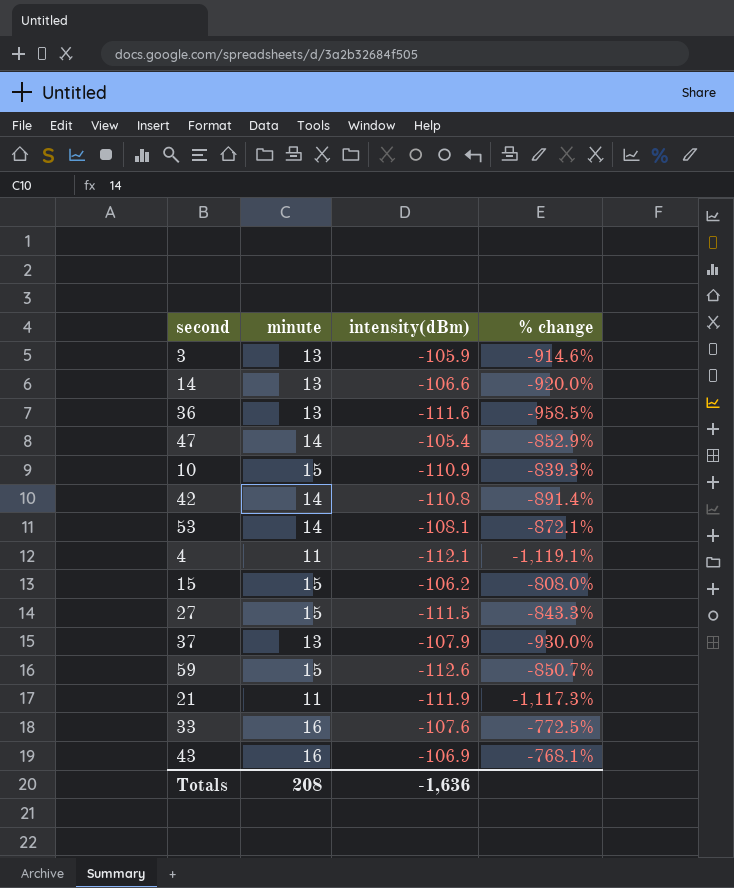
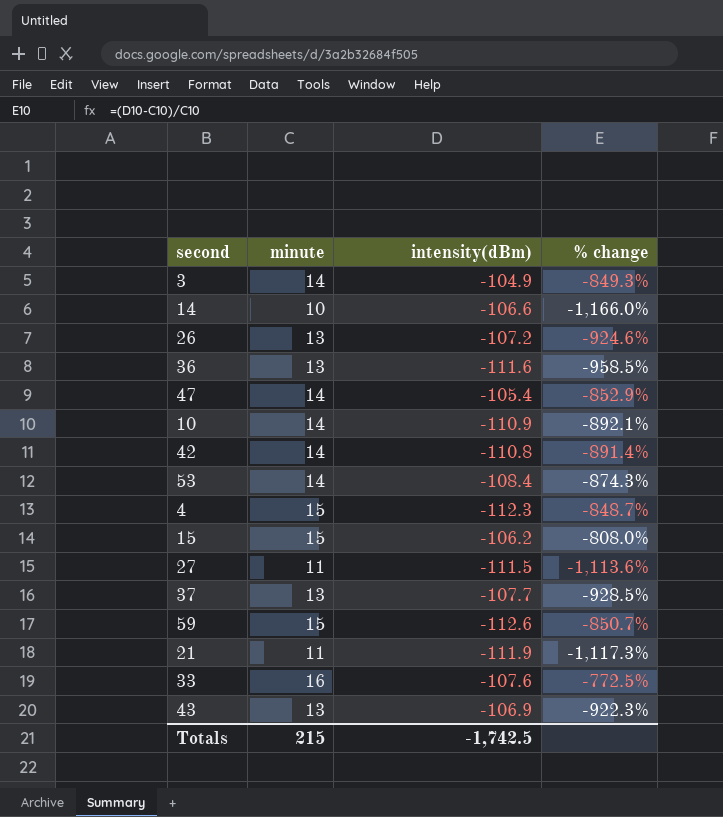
3 | minute: 13 -> 14
3 | intensity(dBm): -105.9 -> -104.9
3 | % change: -914.6% -> -849.3%
14 | minute: 13 -> 10
14 | % change: -920.0% -> -1,166.0%
row 26: none -> 13 | -107.2 | -924.6%
10 | minute: 15 -> 14
10 | % change: -839.3% -> -892.1%
53 | intensity(dBm): -108.1 -> -108.4
53 | % change: -872.1% -> -874.3%
4 | minute: 11 -> 15
4 | intensity(dBm): -112.1 -> -112.3
4 | % change: -1,119.1% -> -848.7%
27 | minute: 15 -> 11
27 | % change: -843.3% -> -1,113.6%
37 | intensity(dBm): -107.9 -> -107.7
37 | % change: -930.0% -> -928.5%
43 | minute: 16 -> 13
43 | % change: -768.1% -> -922.3%
Totals | minute: 208 -> 215
Totals | intensity(dBm): -1,636 -> -1,742.5

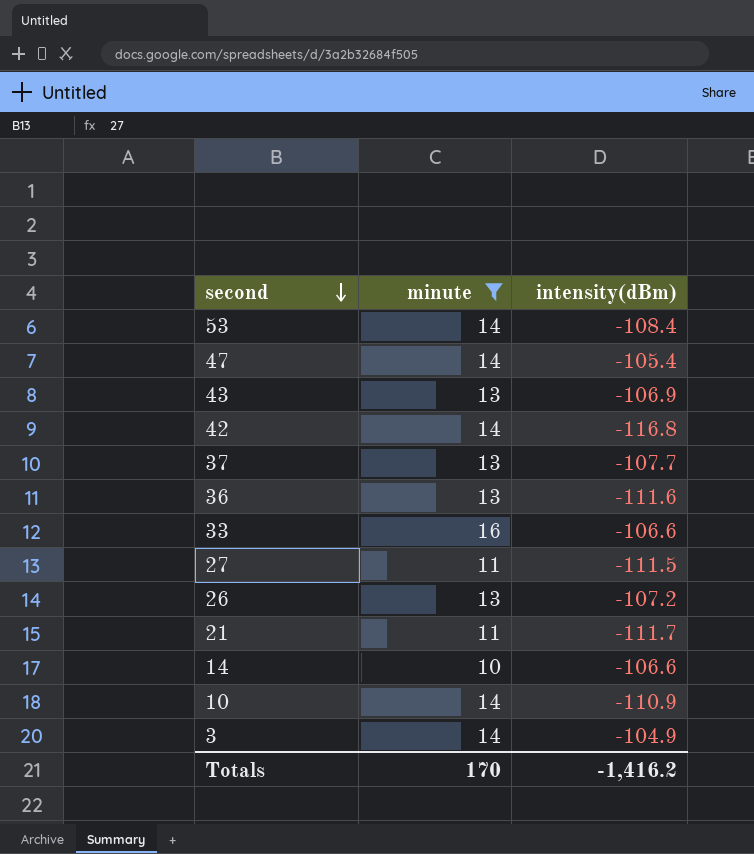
filter: none -> minute != 15
row order: none -> second descending
column % change | formula: ([intensity(dBm)] - [minute]) / [minute] -> none
42 | intensity(dBm): -110.8 -> -116.8
33 | intensity(dBm): -107.6 -> -106.6
21 | intensity(dBm): -111.9 -> -111.7
Totals | minute: 215 -> 170
Totals | intensity(dBm): -1,742.5 -> -1,416.2

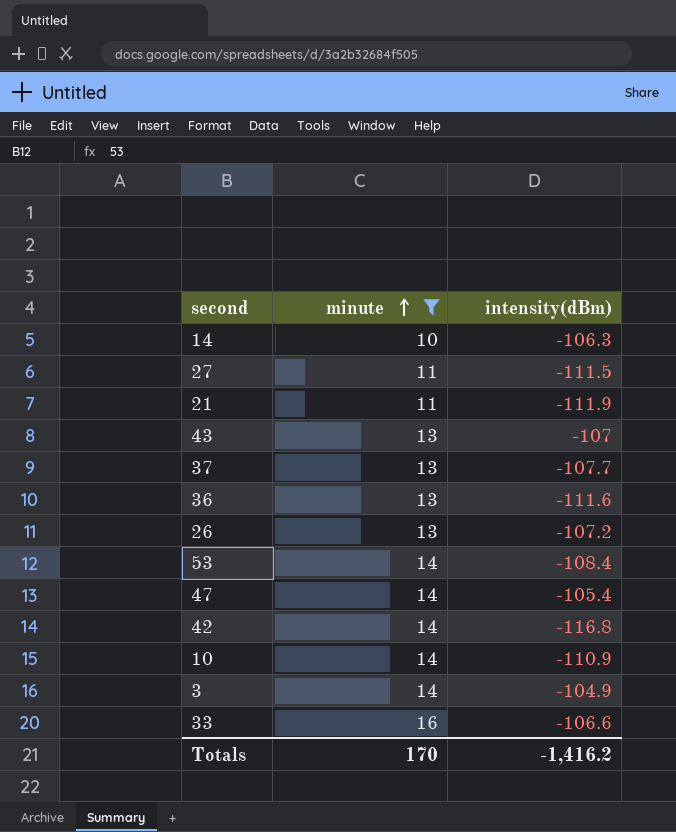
row order: second descending -> minute ascending
14 | intensity(dBm): -106.6 -> -106.3
21 | intensity(dBm): -111.7 -> -111.9
43 | intensity(dBm): -106.9 -> -107

